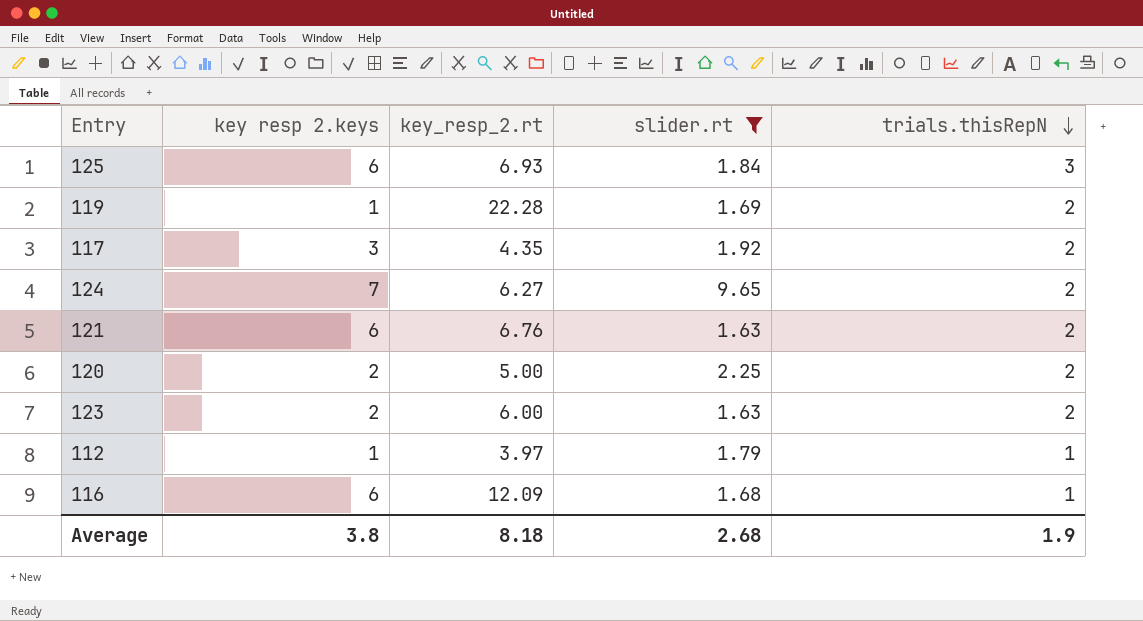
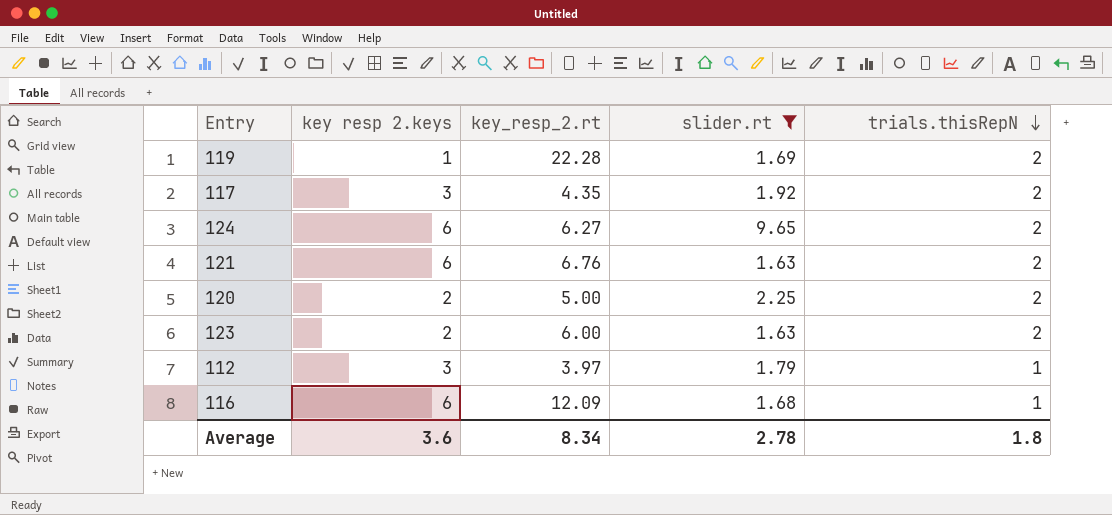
row 125: 6 | 6.93 | 1.84 | 3 -> none
124 | key resp 2.keys: 7 -> 6
112 | key resp 2.keys: 1 -> 3
Average | key resp 2.keys: 3.8 -> 3.6
Average | key_resp_2.rt: 8.18 -> 8.34
Average | slider.rt: 2.68 -> 2.78
Average | trials.thisRepN: 1.9 -> 1.8

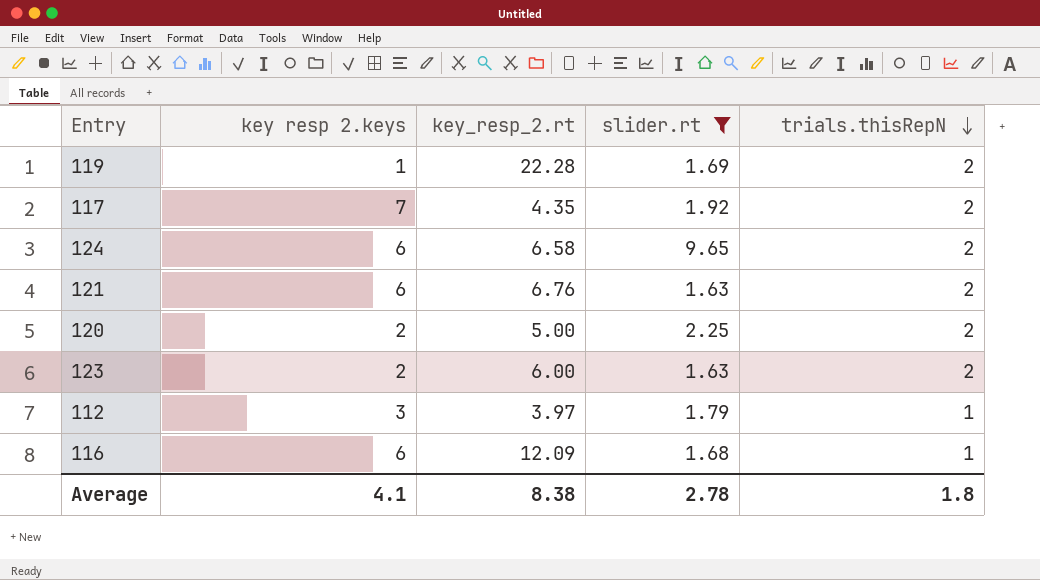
117 | key resp 2.keys: 3 -> 7
124 | key_resp_2.rt: 6.27 -> 6.58
Average | key resp 2.keys: 3.6 -> 4.1
Average | key_resp_2.rt: 8.34 -> 8.38

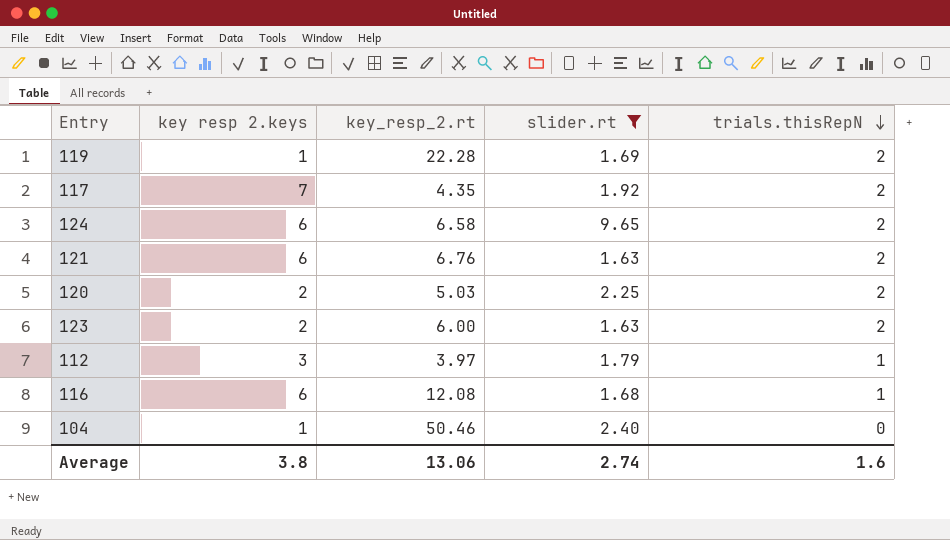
120 | key_resp_2.rt: 5.00 -> 5.03
116 | key_resp_2.rt: 12.09 -> 12.08
row 104: none -> 1 | 50.46 | 2.40 | 0
Average | key resp 2.keys: 4.1 -> 3.8
Average | key_resp_2.rt: 8.38 -> 13.06
Average | slider.rt: 2.78 -> 2.74
Average | trials.thisRepN: 1.8 -> 1.6

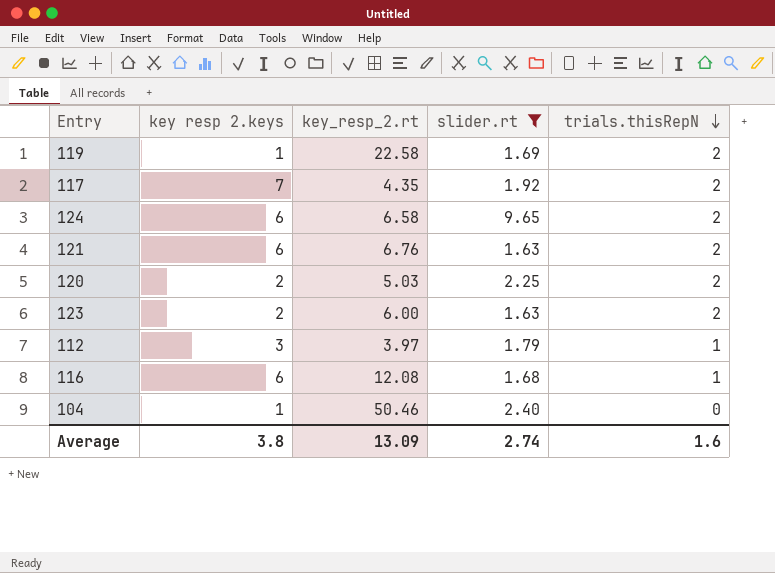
119 | key_resp_2.rt: 22.28 -> 22.58
Average | key_resp_2.rt: 13.06 -> 13.09

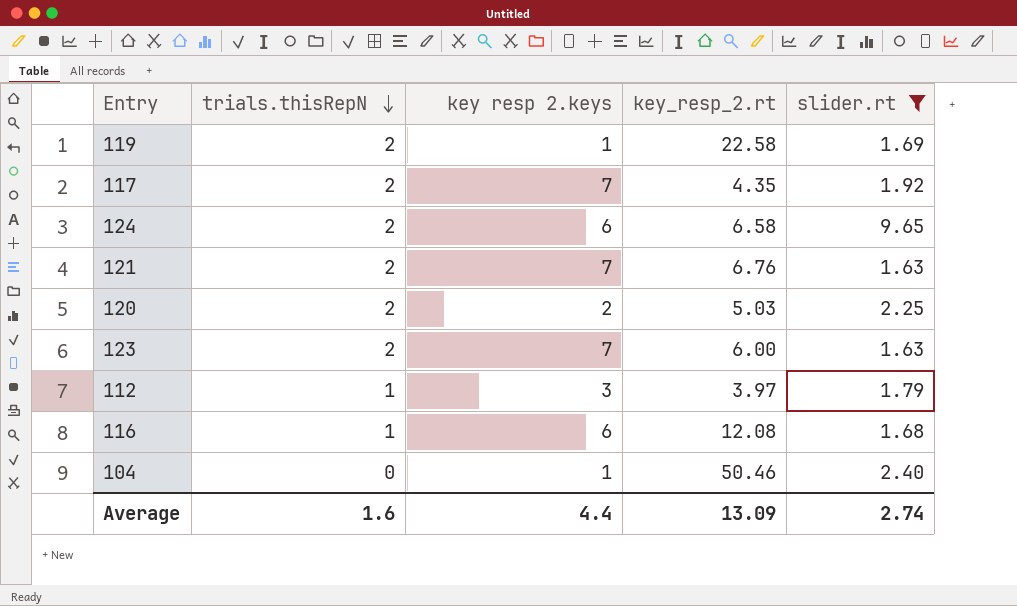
column trials.thisRepN | position: 5 -> 2
121 | key resp 2.keys: 6 -> 7
123 | key resp 2.keys: 2 -> 7
Average | key resp 2.keys: 3.8 -> 4.4

